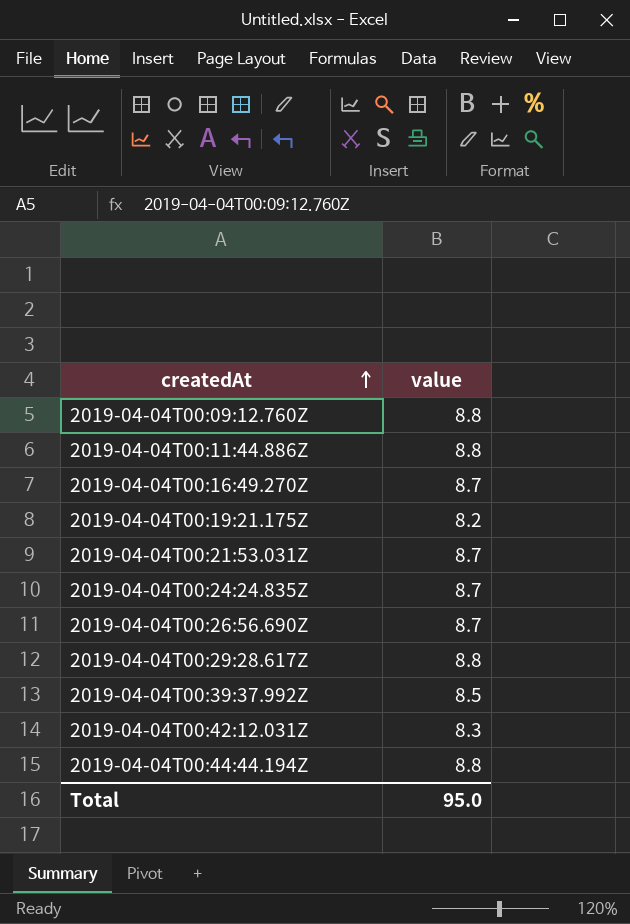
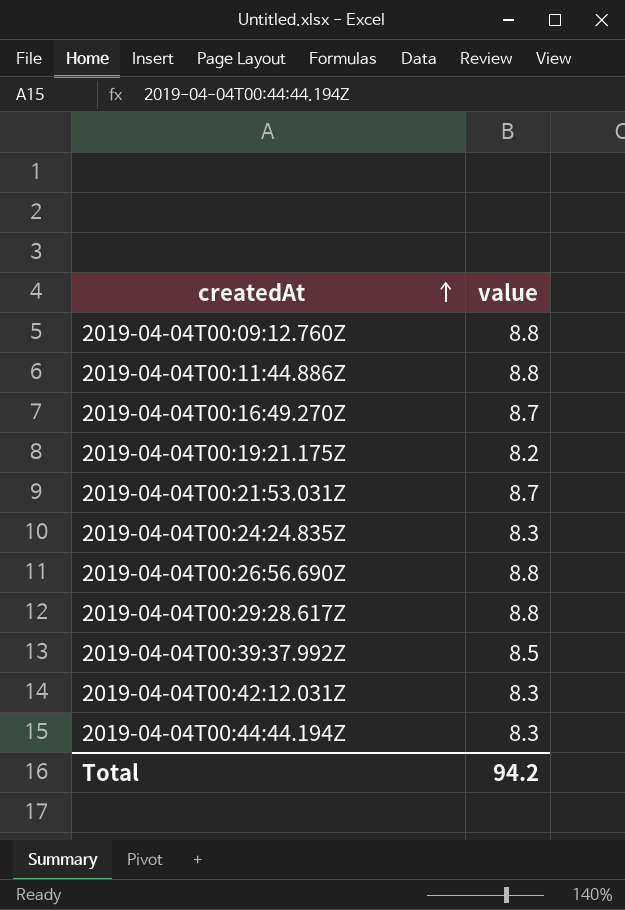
2019-04-04T00:24:24.835Z | value: 8.7 -> 8.3
2019-04-04T00:26:56.690Z | value: 8.7 -> 8.8
2019-04-04T00:44:44.194Z | value: 8.8 -> 8.3
Total | value: 95.0 -> 94.2

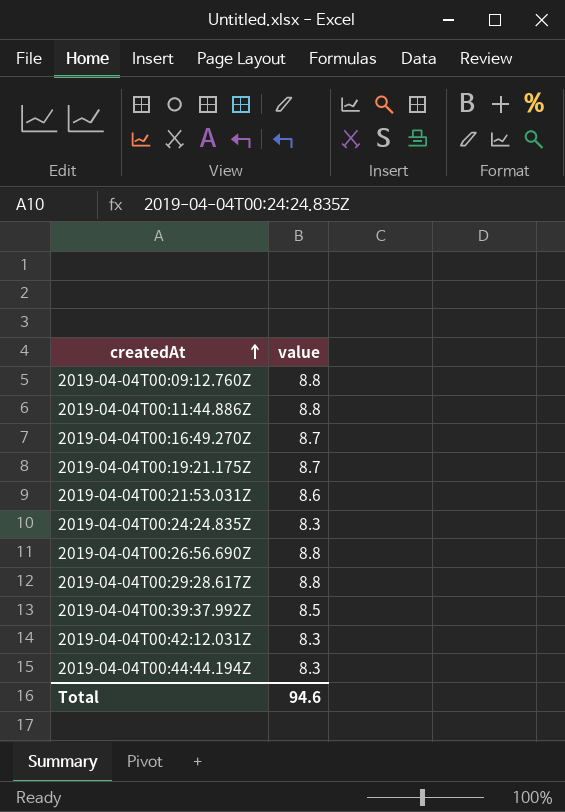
2019-04-04T00:19:21.175Z | value: 8.2 -> 8.7
2019-04-04T00:21:53.031Z | value: 8.7 -> 8.6
Total | value: 94.2 -> 94.6

